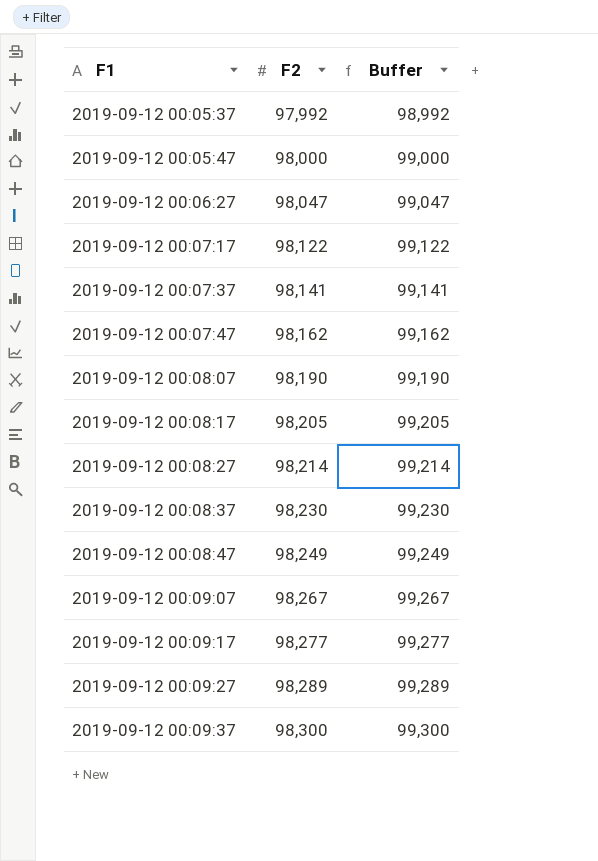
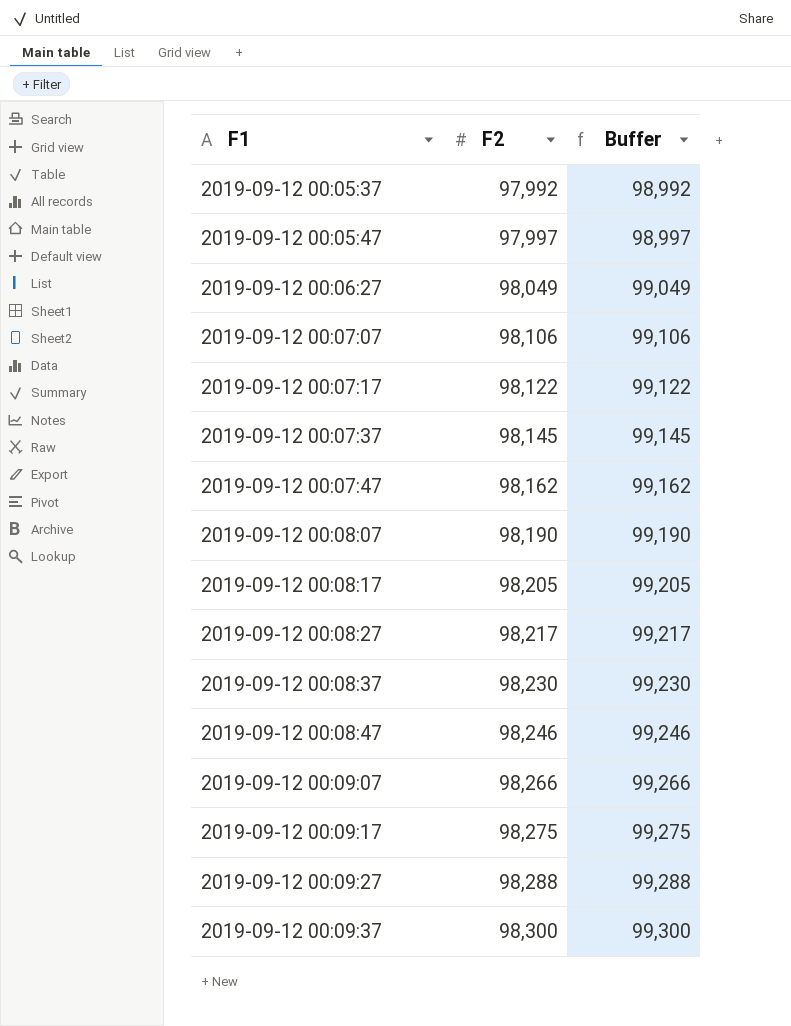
2019-09-12 00:05:47 | F2: 98,000 -> 97,997
2019-09-12 00:05:47 | Buffer: 99,000 -> 98,997
2019-09-12 00:06:27 | F2: 98,047 -> 98,049
2019-09-12 00:06:27 | Buffer: 99,047 -> 99,049
row 2019-09-12 00:07:07: none -> 98,106 | 99,106
2019-09-12 00:07:37 | F2: 98,141 -> 98,145
2019-09-12 00:07:37 | Buffer: 99,141 -> 99,145
2019-09-12 00:08:27 | F2: 98,214 -> 98,217
2019-09-12 00:08:27 | Buffer: 99,214 -> 99,217
2019-09-12 00:08:47 | F2: 98,249 -> 98,246
2019-09-12 00:08:47 | Buffer: 99,249 -> 99,246
2019-09-12 00:09:07 | F2: 98,267 -> 98,266
2019-09-12 00:09:07 | Buffer: 99,267 -> 99,266
2019-09-12 00:09:17 | F2: 98,277 -> 98,275
2019-09-12 00:09:17 | Buffer: 99,277 -> 99,275
2019-09-12 00:09:27 | F2: 98,289 -> 98,288
2019-09-12 00:09:27 | Buffer: 99,289 -> 99,288

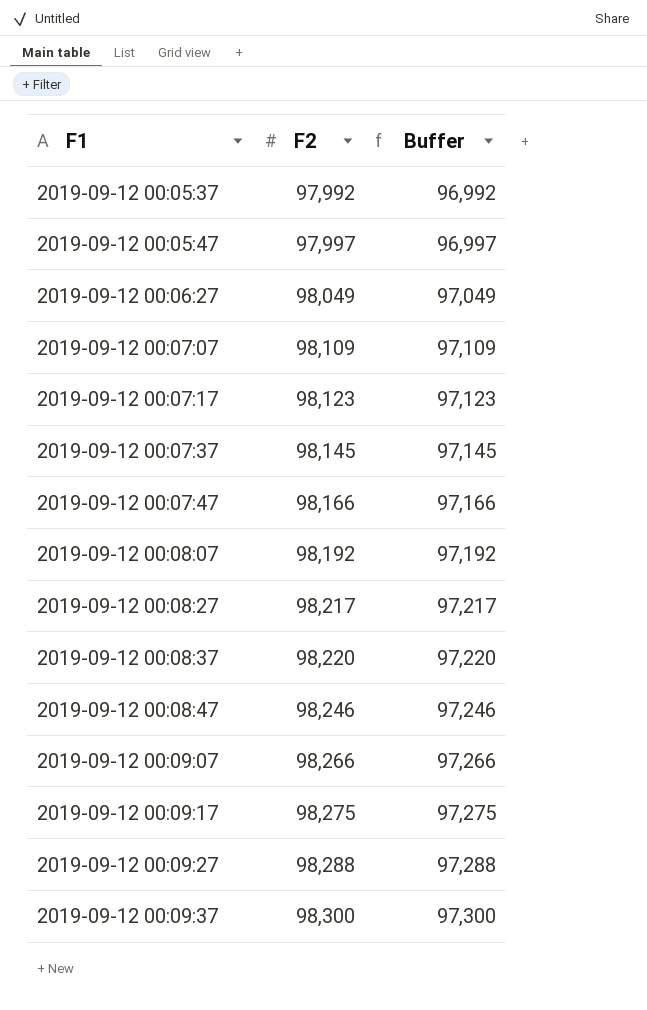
column Buffer | formula: [F2] + 1000 -> [F2] - 1000
row 2019-09-12 00:08:17: 98,205 | 99,205 -> none
2019-09-12 00:07:07 | F2: 98,106 -> 98,109
2019-09-12 00:07:17 | F2: 98,122 -> 98,123
2019-09-12 00:07:47 | F2: 98,162 -> 98,166
2019-09-12 00:08:07 | F2: 98,190 -> 98,192
2019-09-12 00:08:37 | F2: 98,230 -> 98,220

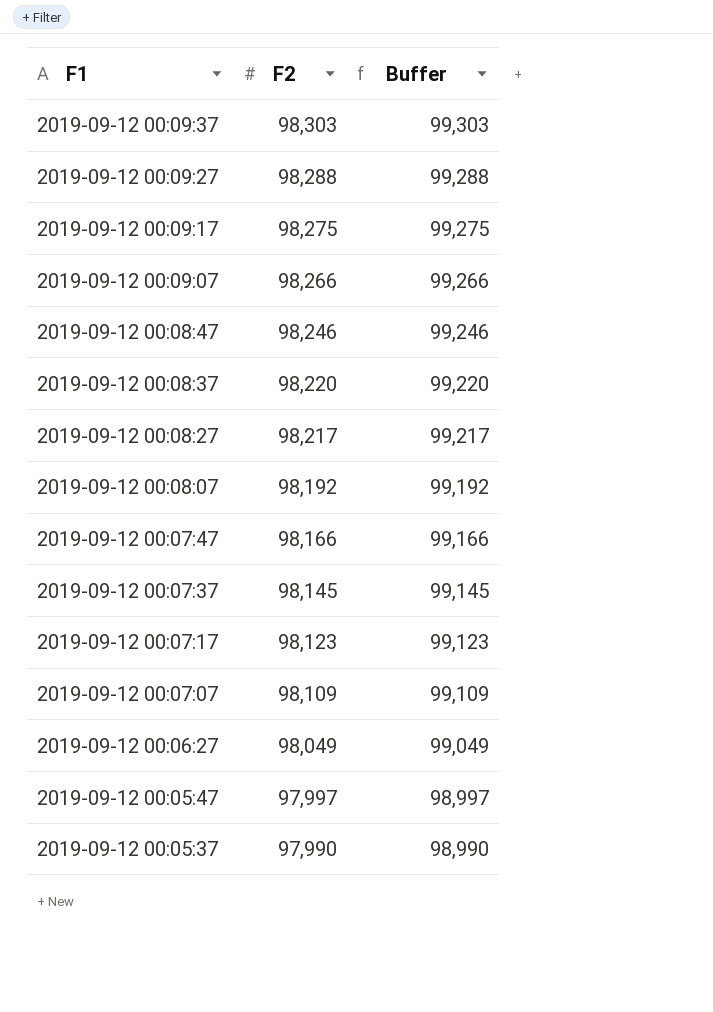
row order: F1 ascending -> F1 descending
column Buffer | formula: [F2] - 1000 -> [F2] + 1000
2019-09-12 00:09:37 | F2: 98,300 -> 98,303
2019-09-12 00:05:37 | F2: 97,992 -> 97,990

